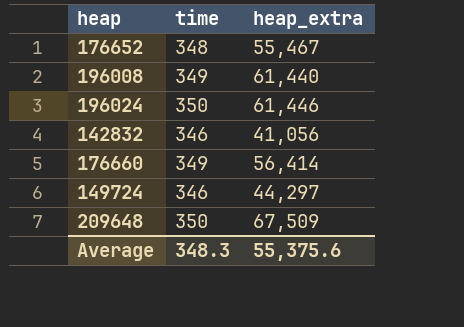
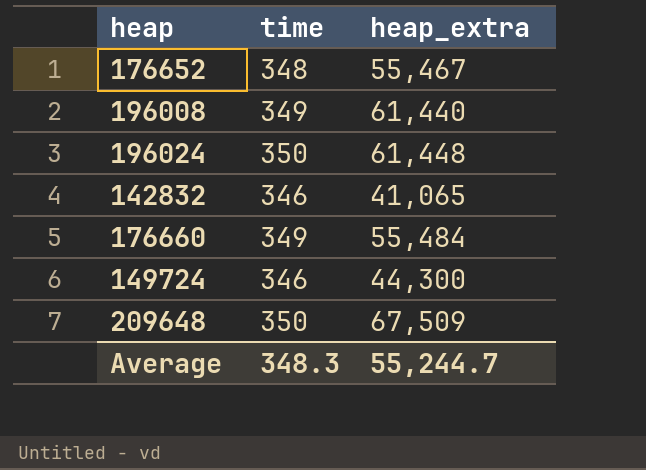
196024 | heap_extra: 61,446 -> 61,448
142832 | heap_extra: 41,056 -> 41,065
176660 | heap_extra: 56,414 -> 55,484
149724 | heap_extra: 44,297 -> 44,300
Average | heap_extra: 55,375.6 -> 55,244.7

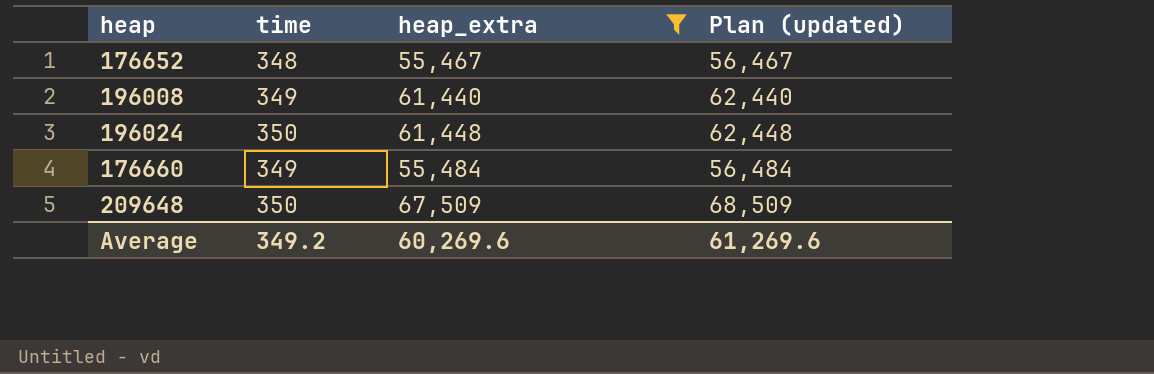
filter: none -> heap_extra >= 55,467
column Plan (updated) | formula: none -> [heap_extra] + 1000
Average | time: 348.3 -> 349.2
Average | heap_extra: 55,244.7 -> 60,269.6

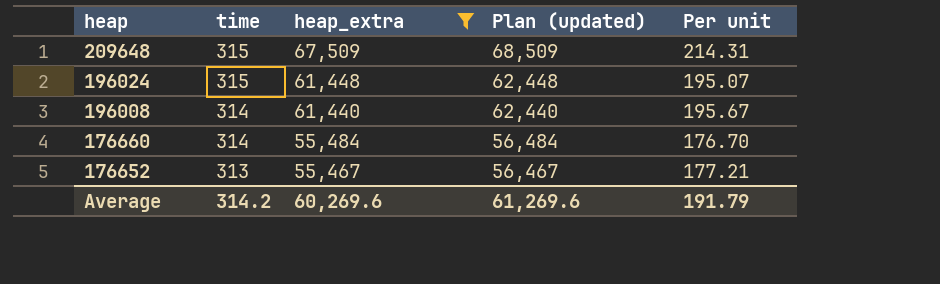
row order: none -> heap descending
column Per unit | formula: none -> [heap_extra] / [time]
209648 | time: 350 -> 315
196024 | time: 350 -> 315
196008 | time: 349 -> 314
176660 | time: 349 -> 314
176652 | time: 348 -> 313
Average | time: 349.2 -> 314.2

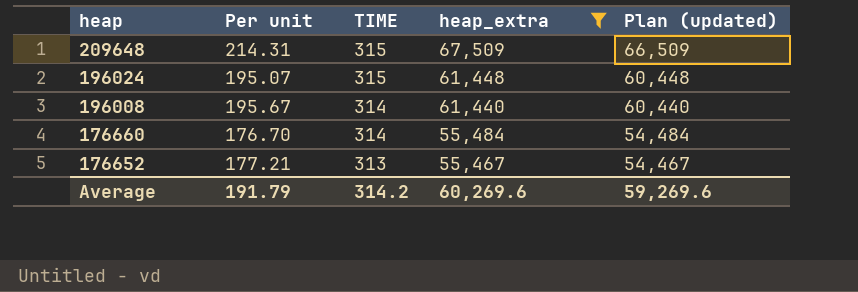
column Per unit | position: 5 -> 2
column name: time -> TIME
column Plan (updated) | formula: [heap_extra] + 1000 -> [heap_extra] - 1000
Average | Plan (updated): 61,269.6 -> 59,269.6

